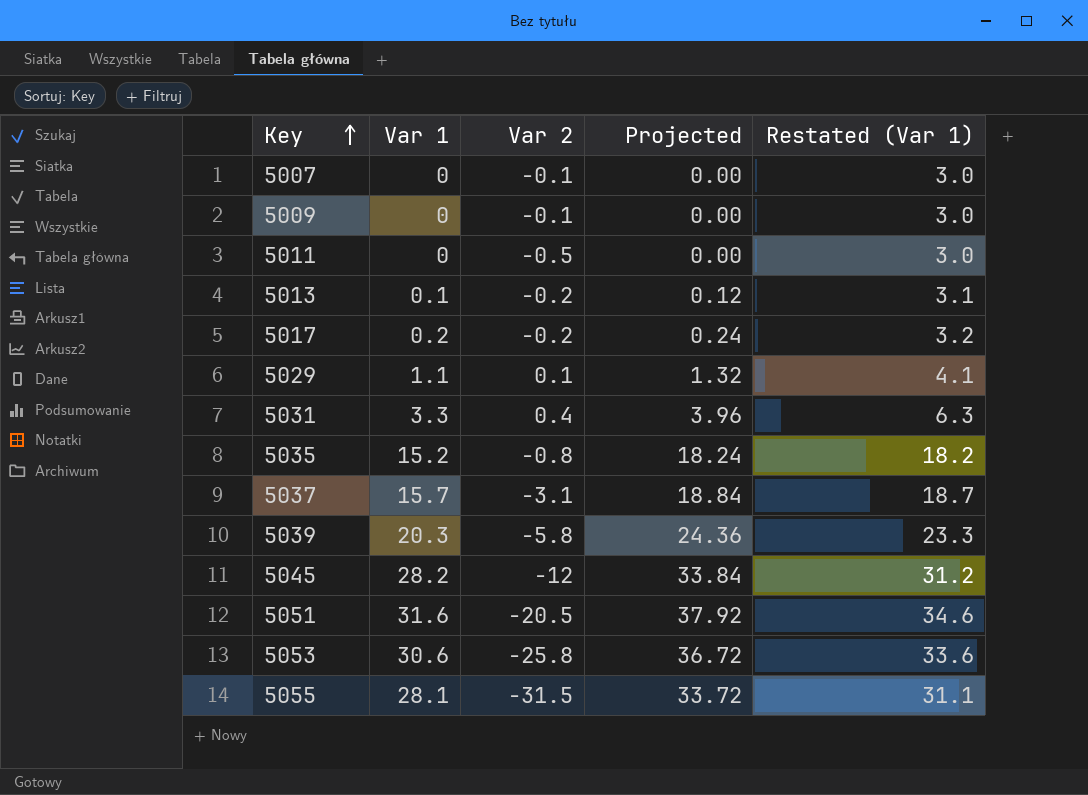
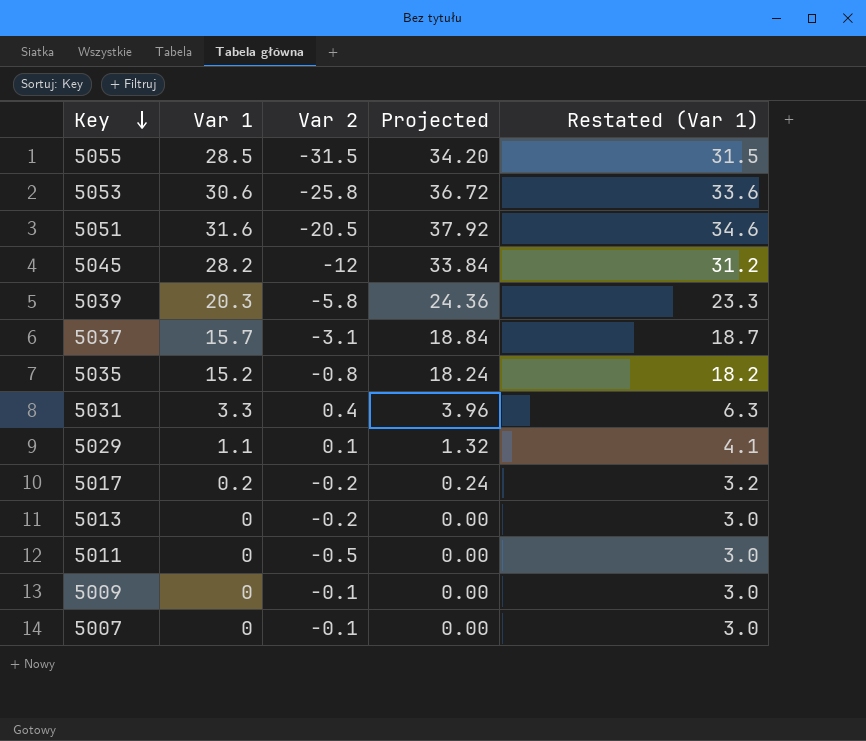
row order: Key ascending -> Key descending
5055 | Var 1: 28.1 -> 28.5
5055 | Projected: 33.72 -> 34.20
5055 | Restated (Var 1): 31.1 -> 31.5
5013 | Var 1: 0.1 -> 0
5013 | Projected: 0.12 -> 0.00
5013 | Restated (Var 1): 3.1 -> 3.0

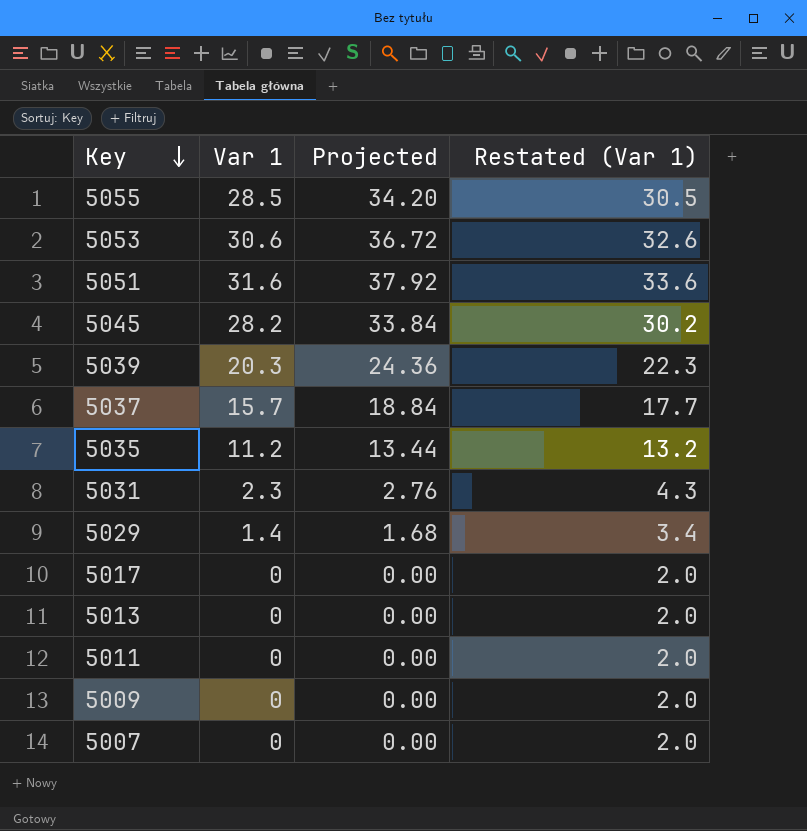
column Var 2 | position: 3 -> none
column Restated (Var 1) | formula: [Var 1] + 3 -> [Var 1] + 2
5035 | Var 1: 15.2 -> 11.2
5035 | Projected: 18.24 -> 13.44
5031 | Var 1: 3.3 -> 2.3
5031 | Projected: 3.96 -> 2.76
5029 | Var 1: 1.1 -> 1.4
5029 | Projected: 1.32 -> 1.68
5017 | Var 1: 0.2 -> 0
5017 | Projected: 0.24 -> 0.00

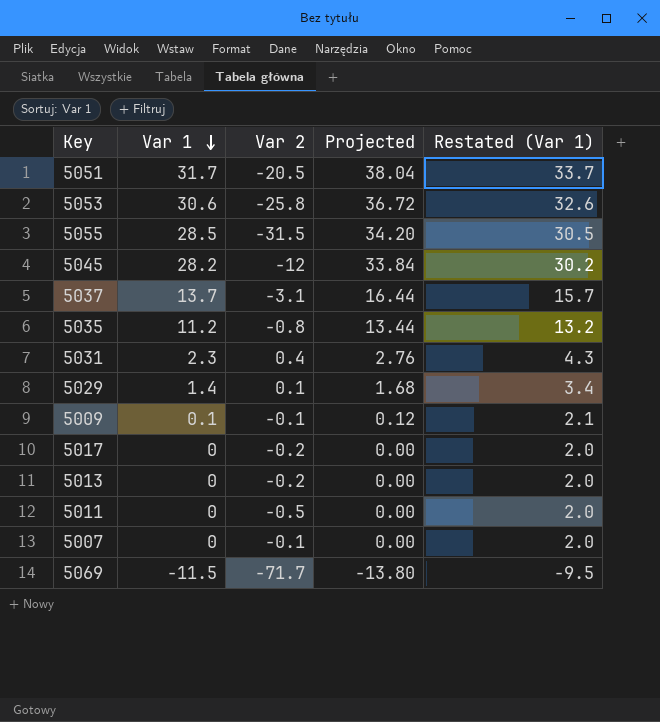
row order: Key descending -> Var 1 descending
column Var 2 | position: none -> 3
row 5039: 20.3 | 24.36 | 22.3 -> none
5051 | Var 1: 31.6 -> 31.7
5051 | Projected: 37.92 -> 38.04
5051 | Restated (Var 1): 33.6 -> 33.7
5037 | Var 1: 15.7 -> 13.7
5037 | Projected: 18.84 -> 16.44
5037 | Restated (Var 1): 17.7 -> 15.7
5009 | Var 1: 0 -> 0.1
5009 | Projected: 0.00 -> 0.12
5009 | Restated (Var 1): 2.0 -> 2.1
row 5069: none -> -11.5 | -71.7 | -13.80 | -9.5

